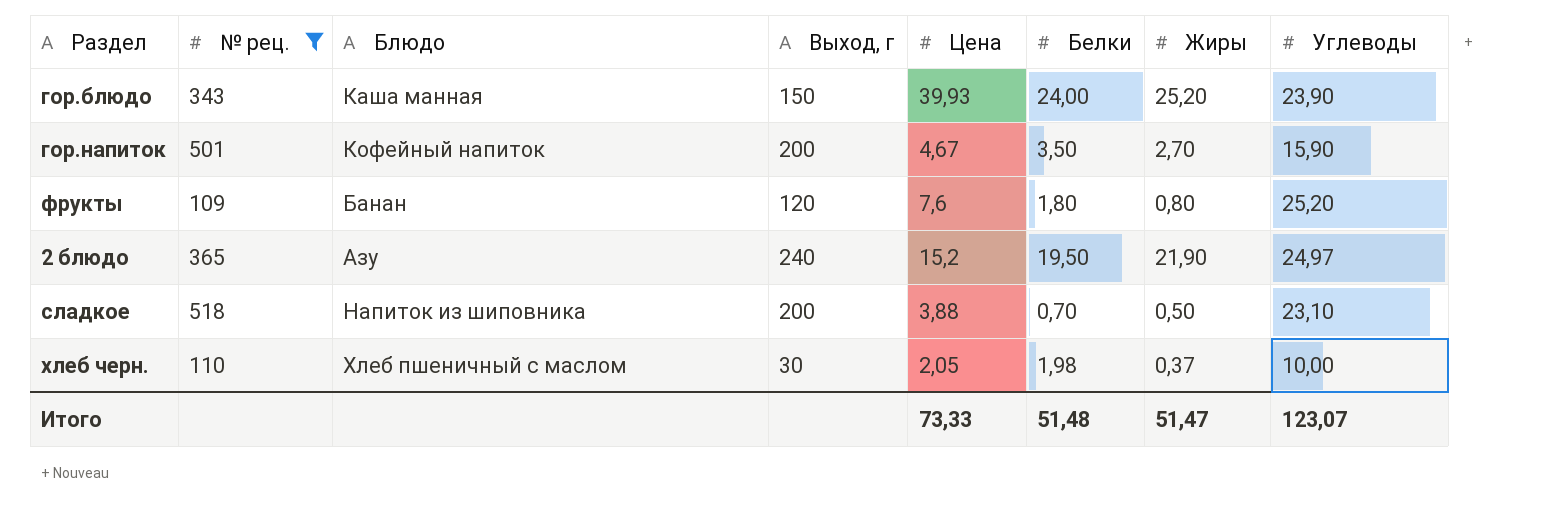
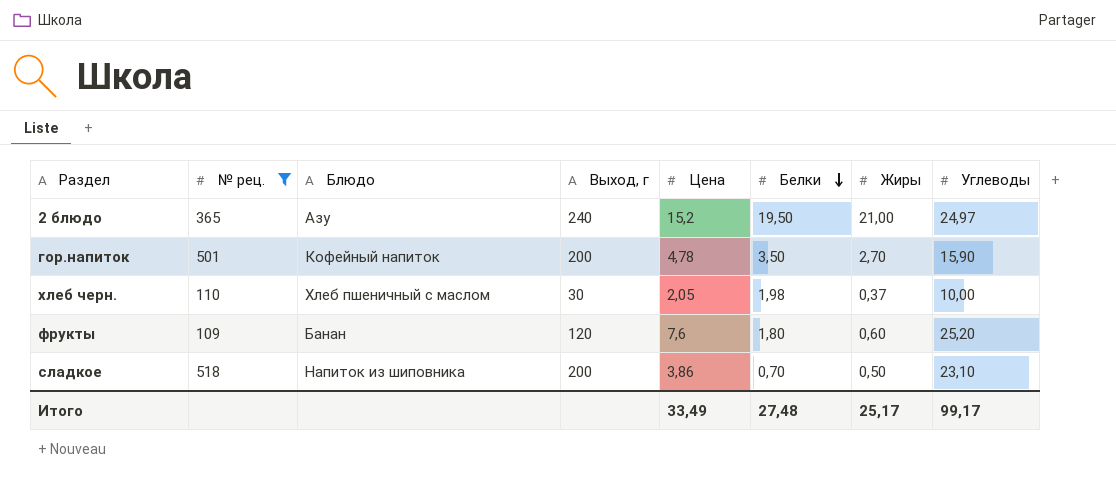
row order: none -> Белки descending
row гор.блюдо: 343 | Каша манная | 150 | 39,93 | 24,00 | 25,20 | 23,90 -> none
2 блюдо | Жиры: 21,90 -> 21,00
гор.напиток | Цена: 4,67 -> 4,78
фрукты | Жиры: 0,80 -> 0,60
сладкое | Цена: 3,88 -> 3,86
Итого | Цена: 73,33 -> 33,49
Итого | Белки: 51,48 -> 27,48
Итого | Жиры: 51,47 -> 25,17
Итого | Углеводы: 123,07 -> 99,17

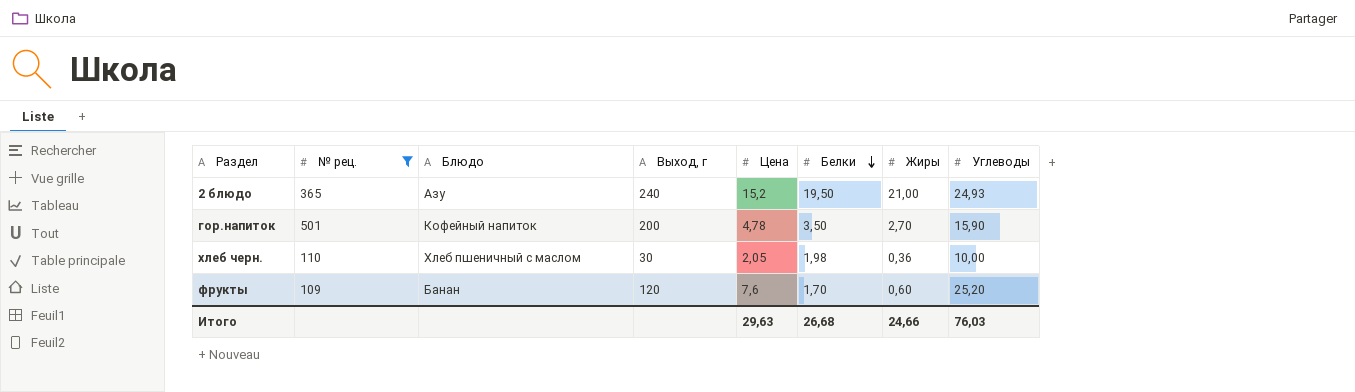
row сладкое: 518 | Напиток из шиповника | 200 | 3,86 | 0,70 | 0,50 | 23,10 -> none
2 блюдо | Углеводы: 24,97 -> 24,93
хлеб черн. | Жиры: 0,37 -> 0,36
фрукты | Белки: 1,80 -> 1,70
Итого | Цена: 33,49 -> 29,63
Итого | Белки: 27,48 -> 26,68
Итого | Жиры: 25,17 -> 24,66
Итого | Углеводы: 99,17 -> 76,03

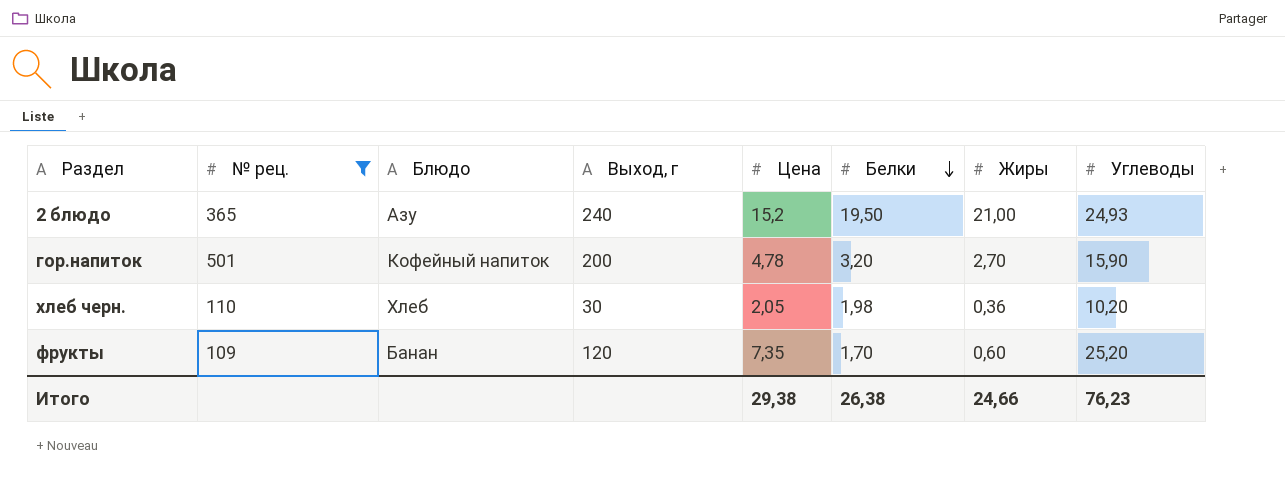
гор.напиток | Белки: 3,50 -> 3,20
хлеб черн. | Блюдо: Хлеб пшеничный с маслом -> Хлеб
хлеб черн. | Углеводы: 10,00 -> 10,20
фрукты | Цена: 7,6 -> 7,35
Итого | Цена: 29,63 -> 29,38
Итого | Белки: 26,68 -> 26,38
Итого | Углеводы: 76,03 -> 76,23

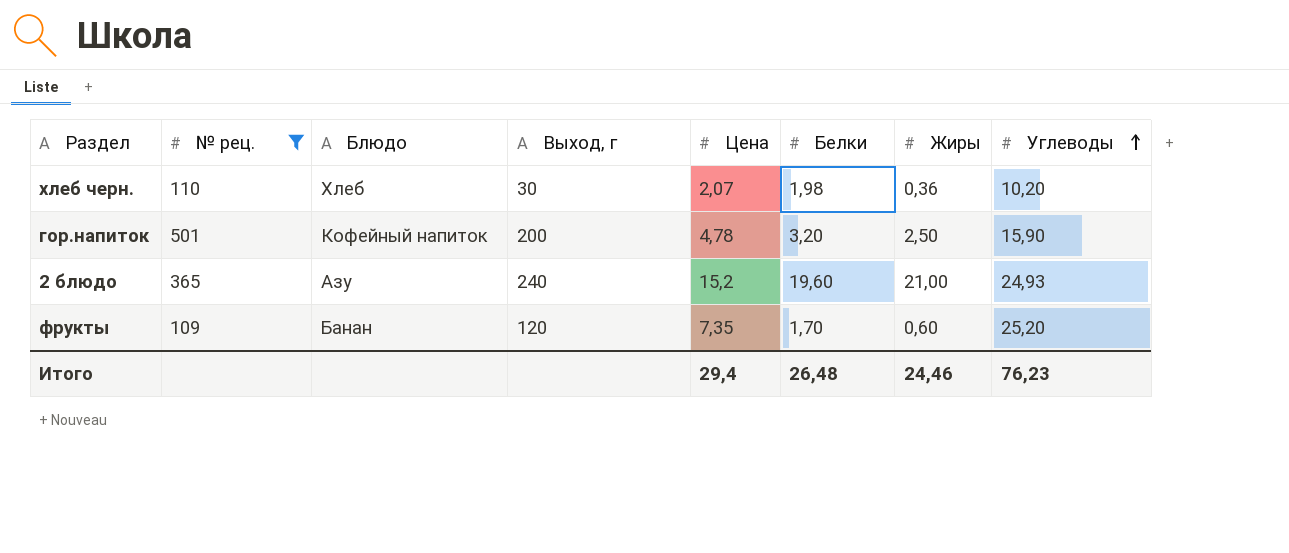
row order: Белки descending -> Углеводы ascending
хлеб черн. | Цена: 2,05 -> 2,07
гор.напиток | Жиры: 2,70 -> 2,50
2 блюдо | Белки: 19,50 -> 19,60
Итого | Цена: 29,38 -> 29,4
Итого | Белки: 26,38 -> 26,48
Итого | Жиры: 24,66 -> 24,46

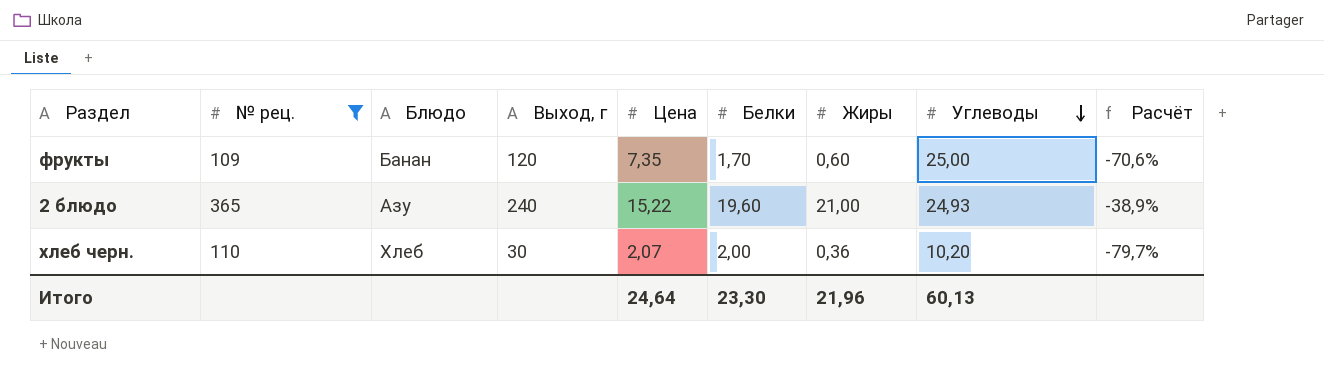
row order: Углеводы ascending -> Углеводы descending
column Расчёт | formula: none -> ([Цена] - [Углеводы]) / [Углеводы]
row гор.напиток: 501 | Кофейный напиток | 200 | 4,78 | 3,20 | 2,50 | 15,90 -> none
фрукты | Углеводы: 25,20 -> 25,00
2 блюдо | Цена: 15,2 -> 15,22
хлеб черн. | Белки: 1,98 -> 2,00
Итого | Цена: 29,4 -> 24,64
Итого | Белки: 26,48 -> 23,30
Итого | Жиры: 24,46 -> 21,96
Итого | Углеводы: 76,23 -> 60,13

